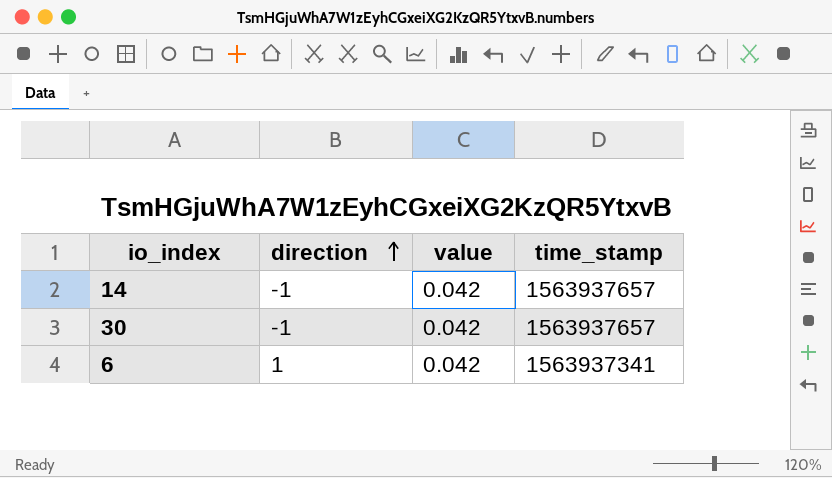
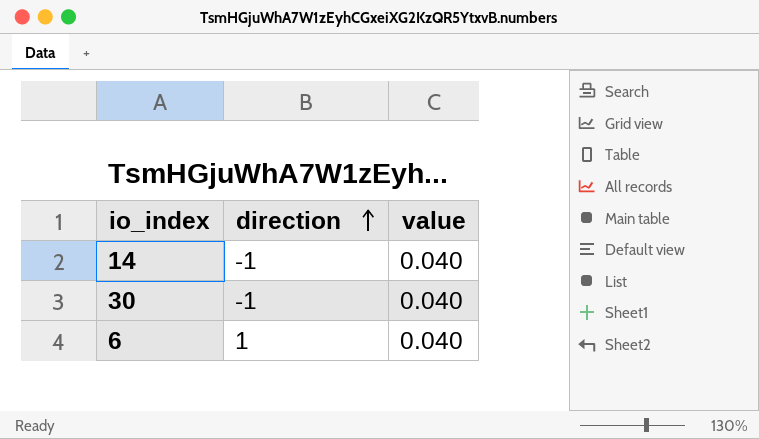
column time_stamp | position: 4 -> none
14 | value: 0.042 -> 0.040
30 | value: 0.042 -> 0.040
6 | value: 0.042 -> 0.040

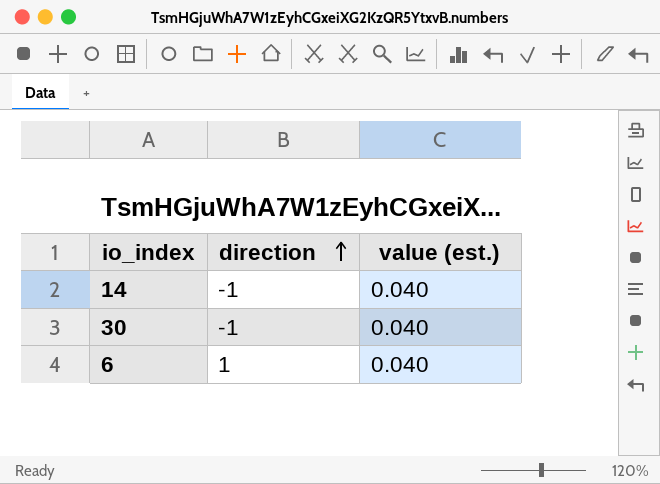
column name: value -> value (est.)

